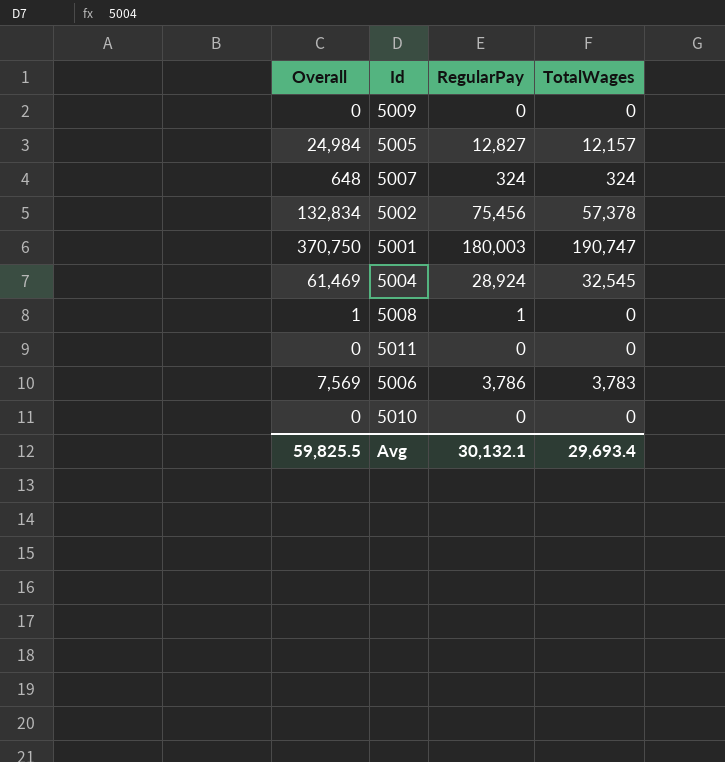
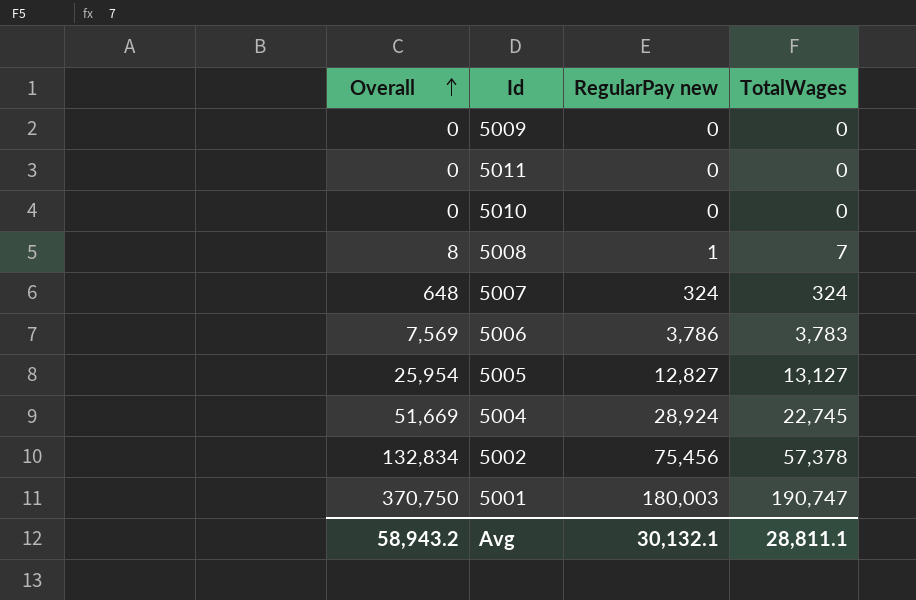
row order: none -> Overall ascending
column name: RegularPay -> RegularPay new
5008 | Overall: 1 -> 8
5008 | TotalWages: 0 -> 7
5005 | Overall: 24,984 -> 25,954
5005 | TotalWages: 12,157 -> 13,127
5004 | Overall: 61,469 -> 51,669
5004 | TotalWages: 32,545 -> 22,745
Avg | Overall: 59,825.5 -> 58,943.2
Avg | TotalWages: 29,693.4 -> 28,811.1

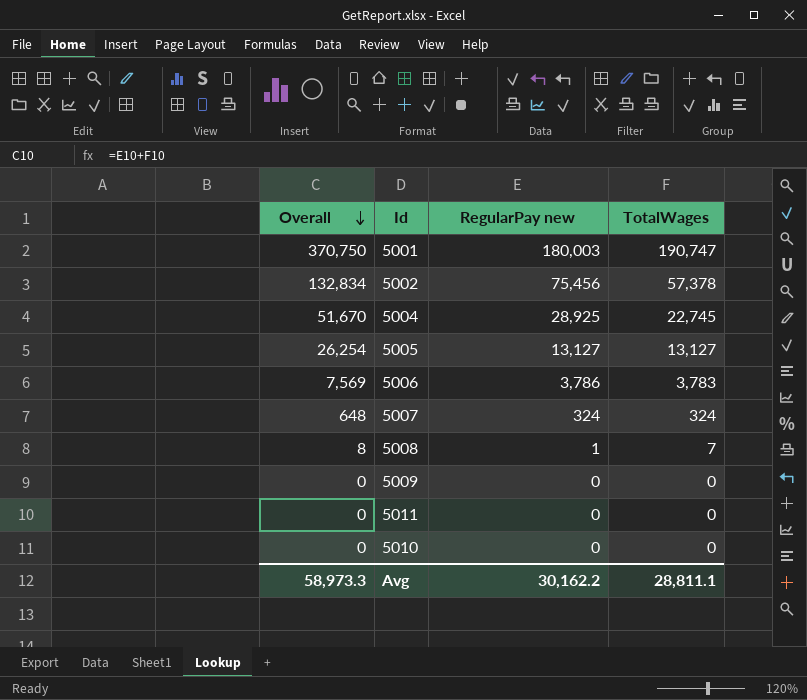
row order: Overall ascending -> Overall descending
5004 | Overall: 51,669 -> 51,670
5004 | RegularPay new: 28,924 -> 28,925
5005 | Overall: 25,954 -> 26,254
5005 | RegularPay new: 12,827 -> 13,127
Avg | Overall: 58,943.2 -> 58,973.3
Avg | RegularPay new: 30,132.1 -> 30,162.2

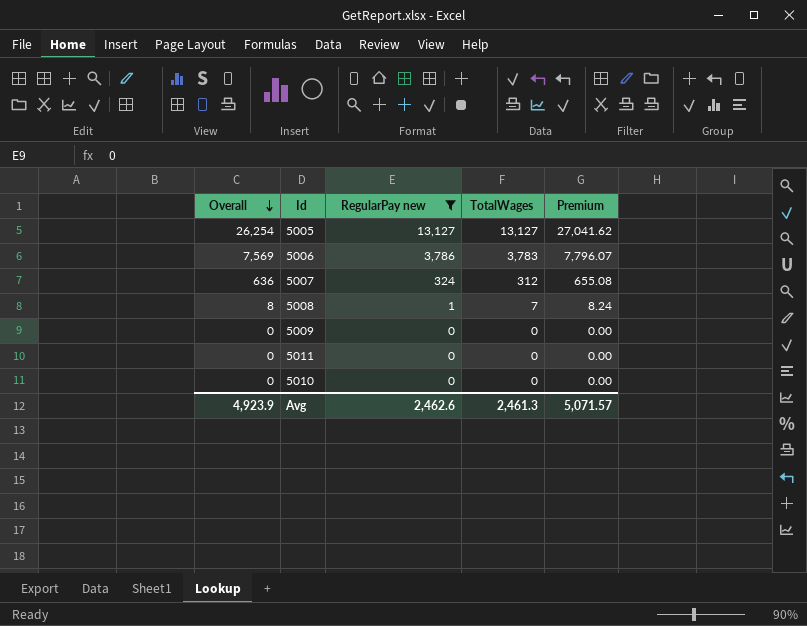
filter: none -> RegularPay new <= 13,127
column Premium | formula: none -> [Overall] * 1.03
5007 | Overall: 648 -> 636
5007 | TotalWages: 324 -> 312
Avg | Overall: 58,973.3 -> 4,923.9
Avg | RegularPay new: 30,162.2 -> 2,462.6
Avg | TotalWages: 28,811.1 -> 2,461.3

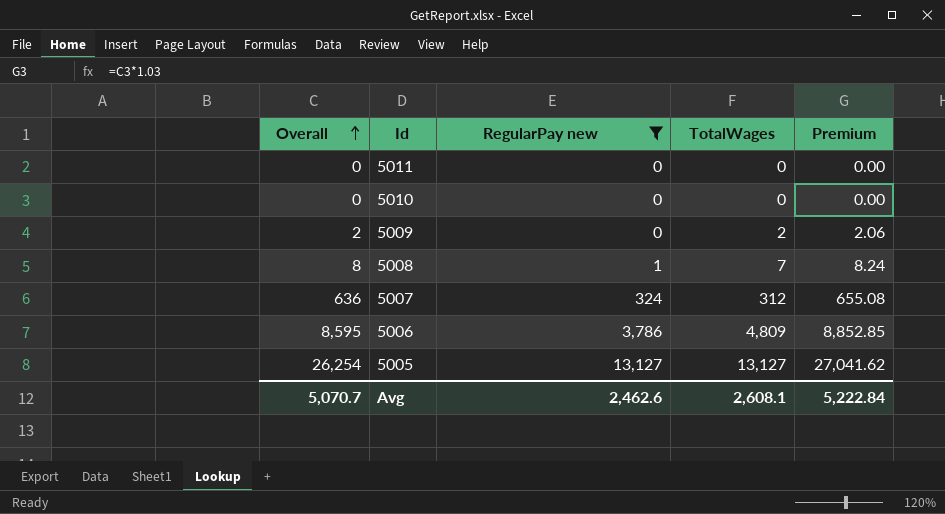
row order: Overall descending -> Overall ascending
5009 | Overall: 0 -> 2
5009 | TotalWages: 0 -> 2
5009 | Premium: 0.00 -> 2.06
5006 | Overall: 7,569 -> 8,595
5006 | TotalWages: 3,783 -> 4,809
5006 | Premium: 7,796.07 -> 8,852.85
Avg | Overall: 4,923.9 -> 5,070.7
Avg | TotalWages: 2,461.3 -> 2,608.1
Avg | Premium: 5,071.57 -> 5,222.84

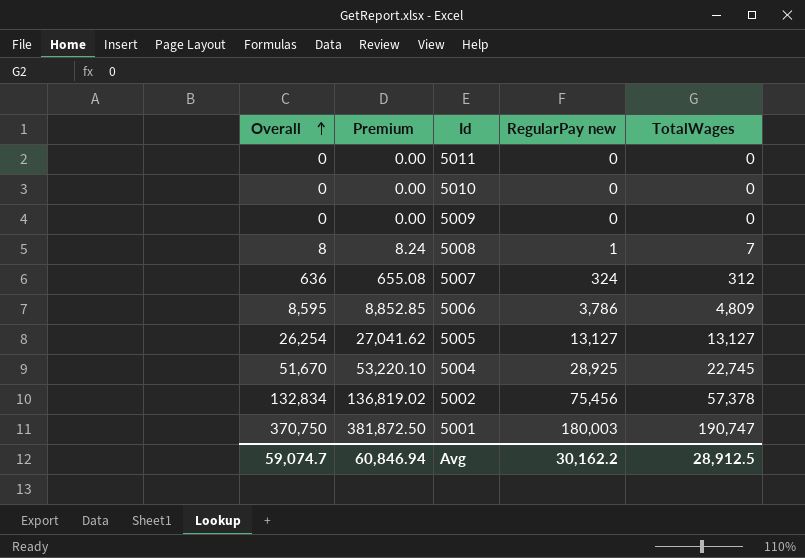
filter: RegularPay new <= 13,127 -> none
column Premium | position: 5 -> 2
5009 | Overall: 2 -> 0
5009 | Premium: 2.06 -> 0.00
5009 | TotalWages: 2 -> 0
Avg | Overall: 5,070.7 -> 59,074.7
Avg | Premium: 5,222.84 -> 60,846.94
Avg | RegularPay new: 2,462.6 -> 30,162.2
Avg | TotalWages: 2,608.1 -> 28,912.5

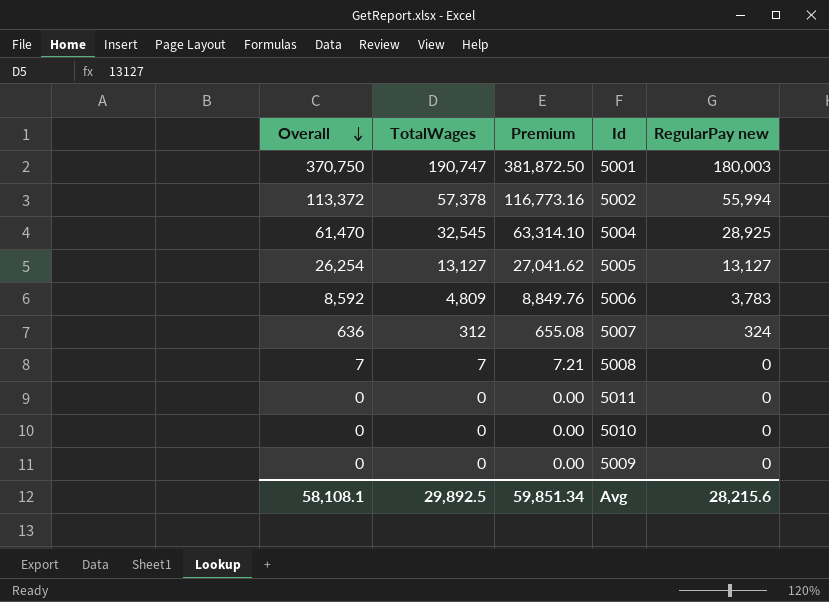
row order: Overall ascending -> Overall descending
column TotalWages | position: 5 -> 2
5002 | Overall: 132,834 -> 113,372
5002 | Premium: 136,819.02 -> 116,773.16
5002 | RegularPay new: 75,456 -> 55,994
5004 | Overall: 51,670 -> 61,470
5004 | TotalWages: 22,745 -> 32,545
5004 | Premium: 53,220.10 -> 63,314.10
5006 | Overall: 8,595 -> 8,592
5006 | Premium: 8,852.85 -> 8,849.76
5006 | RegularPay new: 3,786 -> 3,783
5008 | Overall: 8 -> 7
5008 | Premium: 8.24 -> 7.21
5008 | RegularPay new: 1 -> 0
Avg | Overall: 59,074.7 -> 58,108.1
Avg | TotalWages: 28,912.5 -> 29,892.5
Avg | Premium: 60,846.94 -> 59,851.34
Avg | RegularPay new: 30,162.2 -> 28,215.6

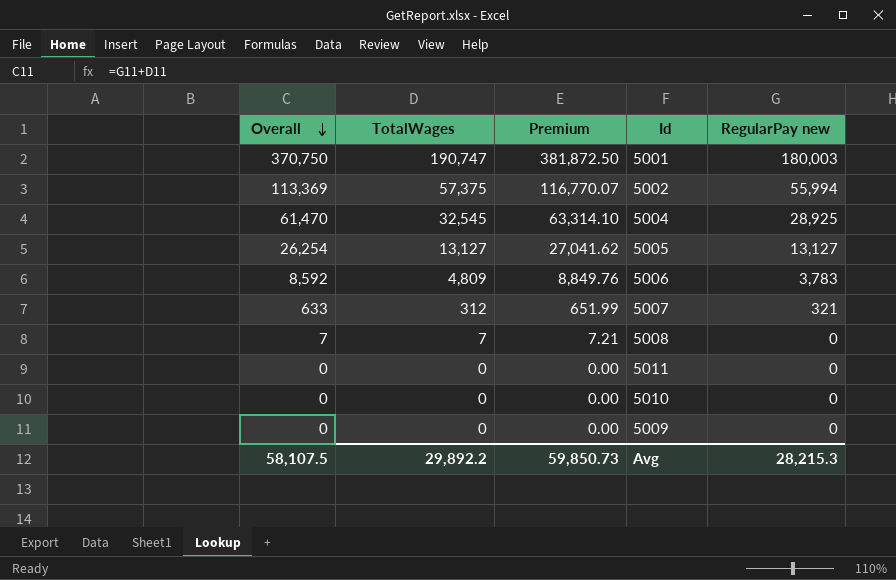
5002 | Overall: 113,372 -> 113,369
5002 | TotalWages: 57,378 -> 57,375
5002 | Premium: 116,773.16 -> 116,770.07
5007 | Overall: 636 -> 633
5007 | Premium: 655.08 -> 651.99
5007 | RegularPay new: 324 -> 321
Avg | Overall: 58,108.1 -> 58,107.5
Avg | TotalWages: 29,892.5 -> 29,892.2
Avg | Premium: 59,851.34 -> 59,850.73
Avg | RegularPay new: 28,215.6 -> 28,215.3

